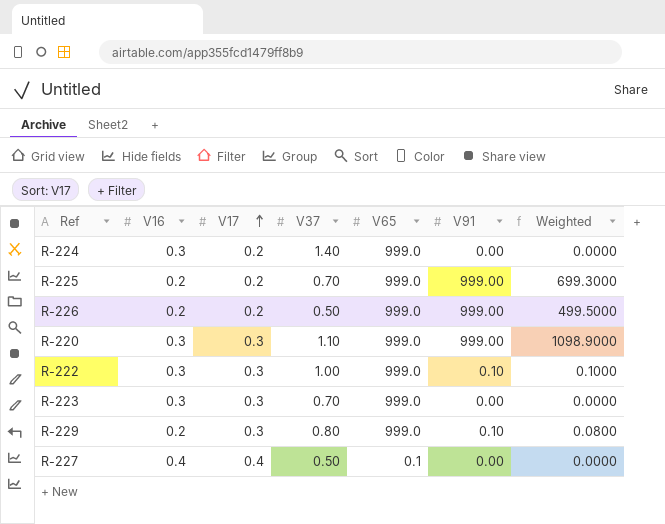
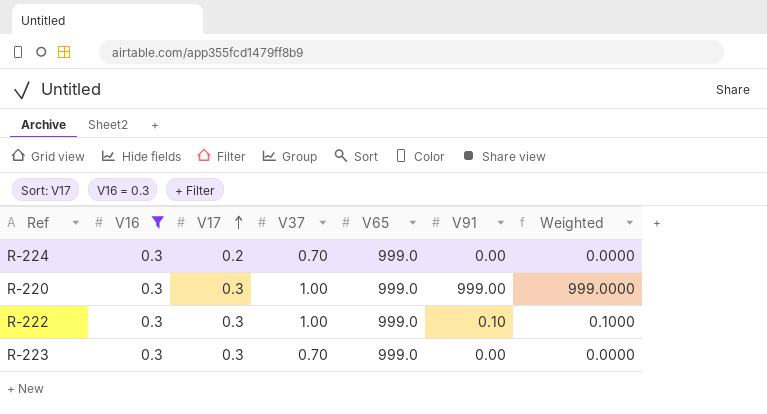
filter: none -> V16 = 0.3
R-224 | V37: 1.40 -> 0.70
R-220 | V37: 1.10 -> 1.00
R-220 | Weighted: 1098.9000 -> 999.0000

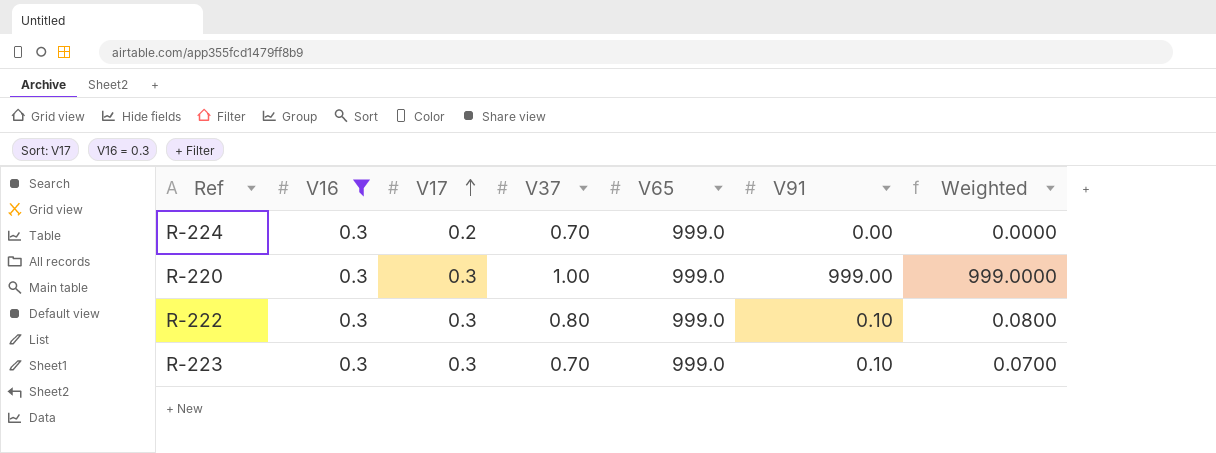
R-222 | V37: 1.00 -> 0.80
R-222 | Weighted: 0.1000 -> 0.0800
R-223 | V91: 0.00 -> 0.10
R-223 | Weighted: 0.0000 -> 0.0700

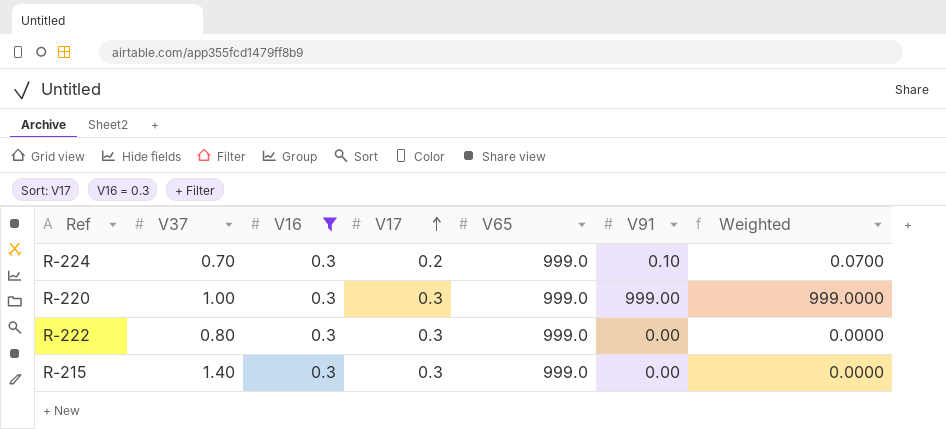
column V37 | position: 4 -> 2
row R-223: 0.3 | 0.3 | 0.70 | 999.0 | 0.10 | 0.0700 -> none
R-224 | V91: 0.00 -> 0.10
R-224 | Weighted: 0.0000 -> 0.0700
R-222 | V91: 0.10 -> 0.00
R-222 | Weighted: 0.0800 -> 0.0000
row R-215: none -> 1.40 | 0.3 | 0.3 | 999.0 | 0.00 | 0.0000

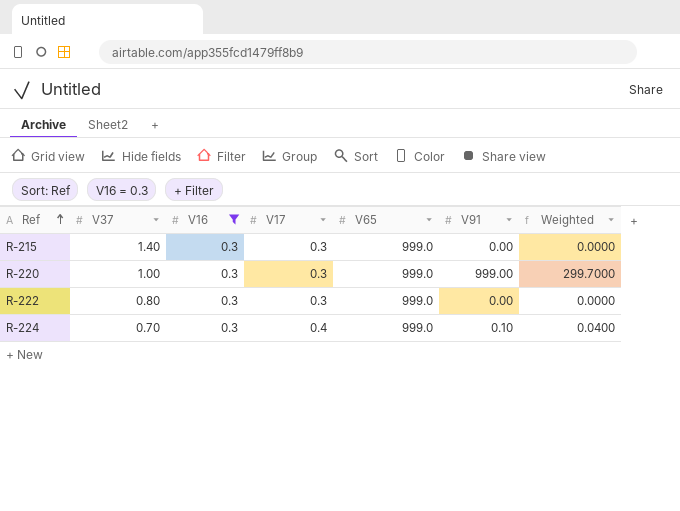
row order: V17 ascending -> Ref ascending
column Weighted | formula: [V37] * [V91] -> [V17] * [V91]
R-224 | V17: 0.2 -> 0.4

